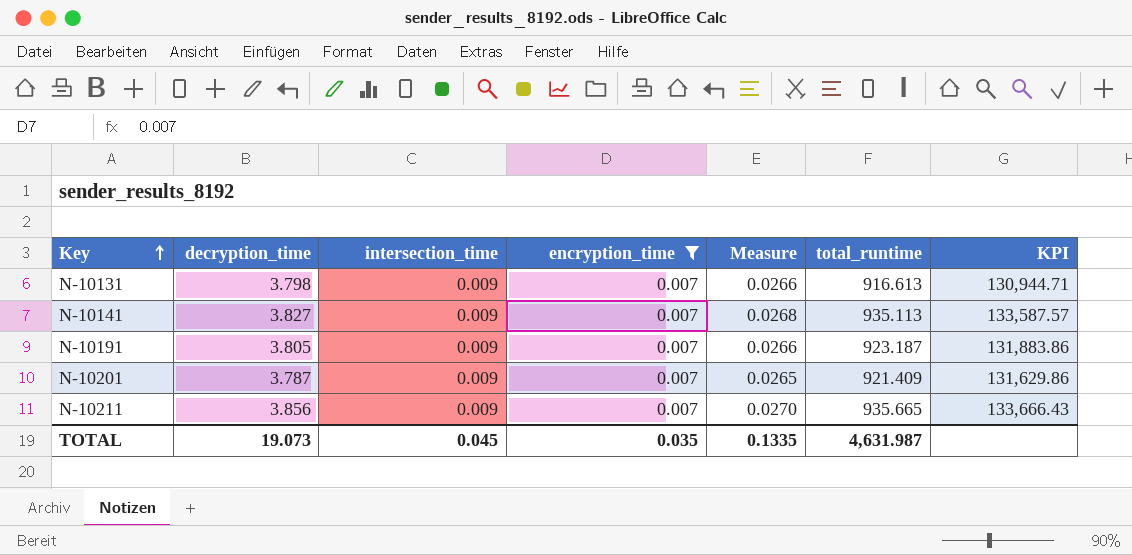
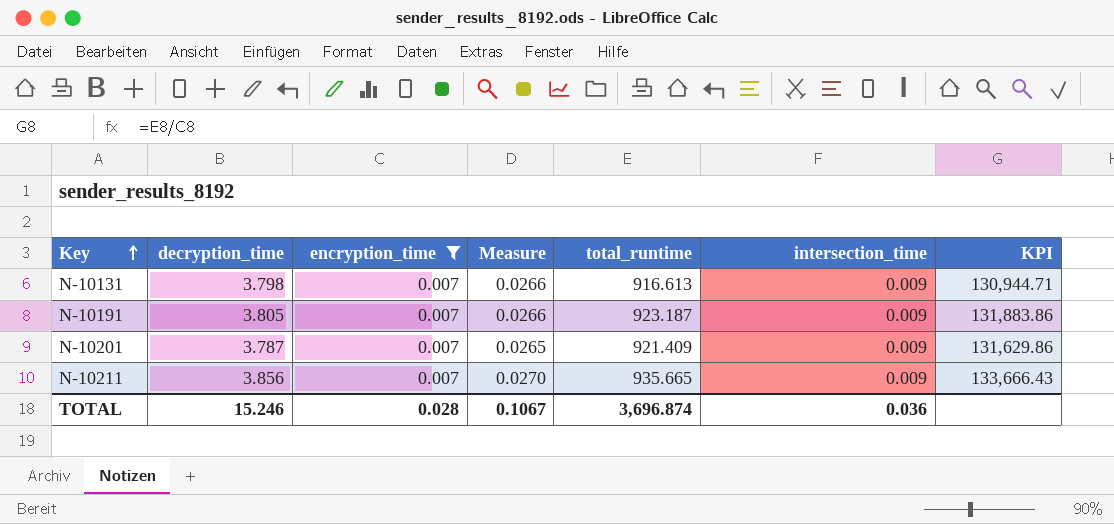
column intersection_time | position: 3 -> 6
row N-10141: 3.827 | 0.009 | 0.007 | 0.0268 | 935.113 | 133,587.57 -> none
TOTAL | decryption_time: 19.073 -> 15.246
TOTAL | encryption_time: 0.035 -> 0.028
TOTAL | Measure: 0.1335 -> 0.1067
TOTAL | total_runtime: 4,631.987 -> 3,696.874
TOTAL | intersection_time: 0.045 -> 0.036

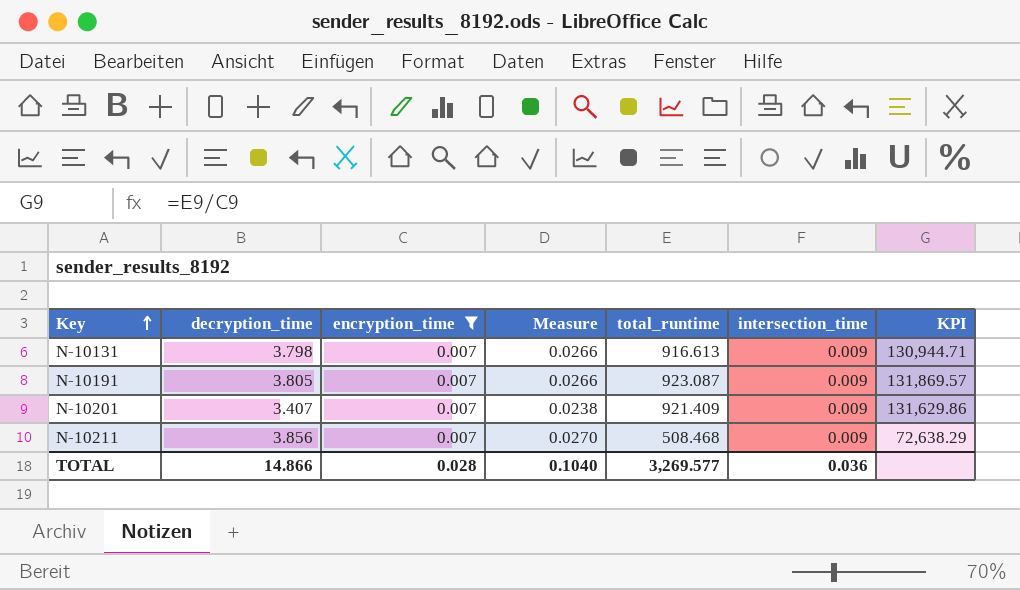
N-10191 | total_runtime: 923.187 -> 923.087
N-10191 | KPI: 131,883.86 -> 131,869.57
N-10201 | decryption_time: 3.787 -> 3.407
N-10201 | Measure: 0.0265 -> 0.0238
N-10211 | total_runtime: 935.665 -> 508.468
N-10211 | KPI: 133,666.43 -> 72,638.29
TOTAL | decryption_time: 15.246 -> 14.866
TOTAL | Measure: 0.1067 -> 0.1040
TOTAL | total_runtime: 3,696.874 -> 3,269.577

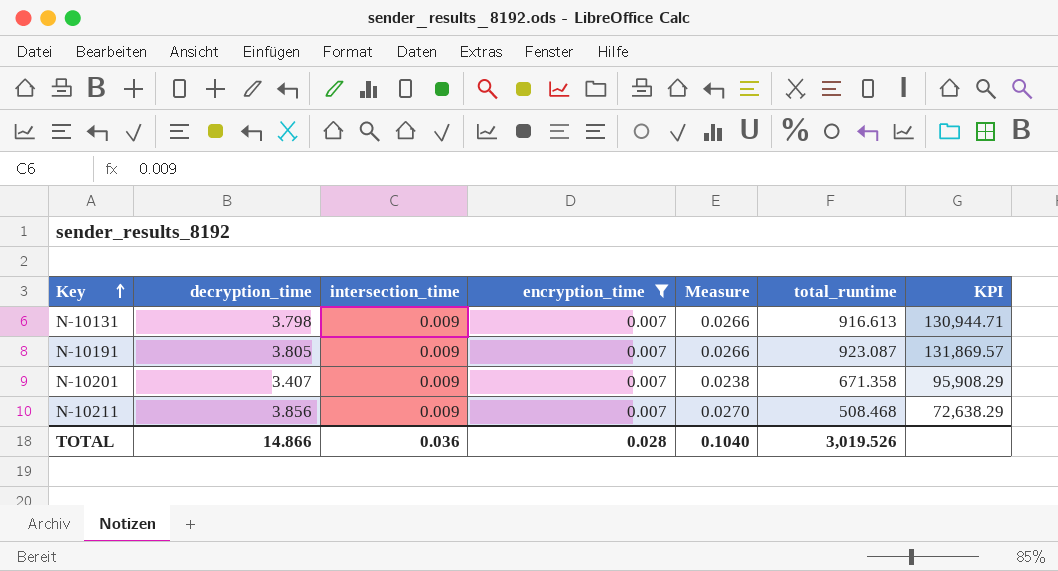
column intersection_time | position: 6 -> 3
N-10201 | total_runtime: 921.409 -> 671.358
N-10201 | KPI: 131,629.86 -> 95,908.29
TOTAL | total_runtime: 3,269.577 -> 3,019.526

